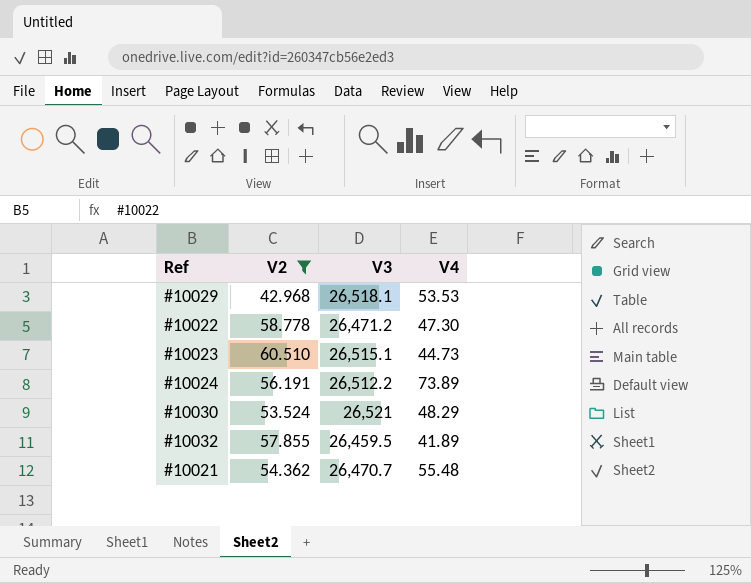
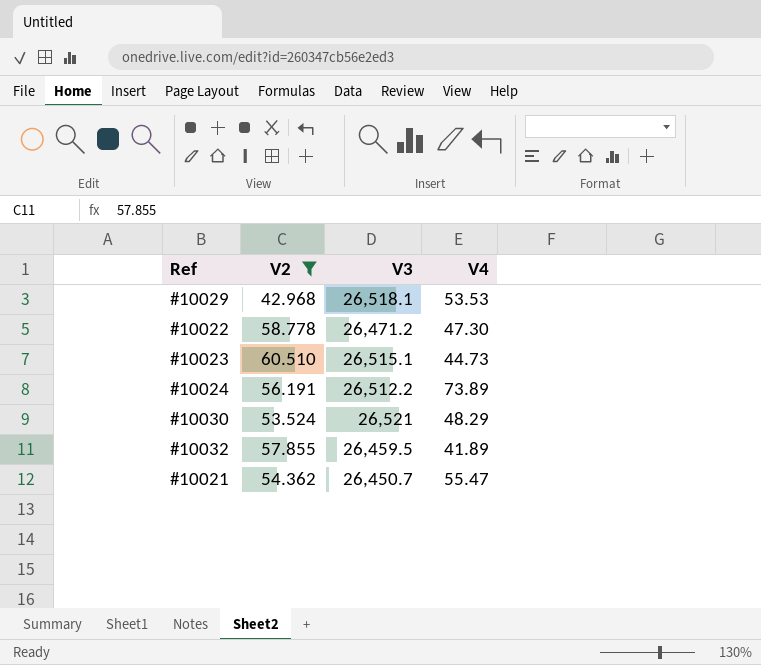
#10021 | V3: 26,470.7 -> 26,450.7
#10021 | V4: 55.48 -> 55.47

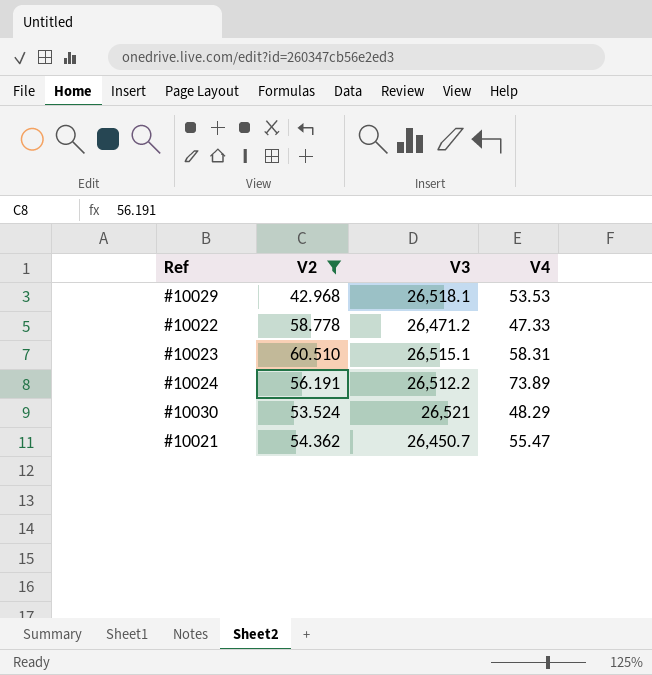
row #10032: 57.855 | 26,459.5 | 41.89 -> none
#10022 | V4: 47.30 -> 47.33
#10023 | V4: 44.73 -> 58.31

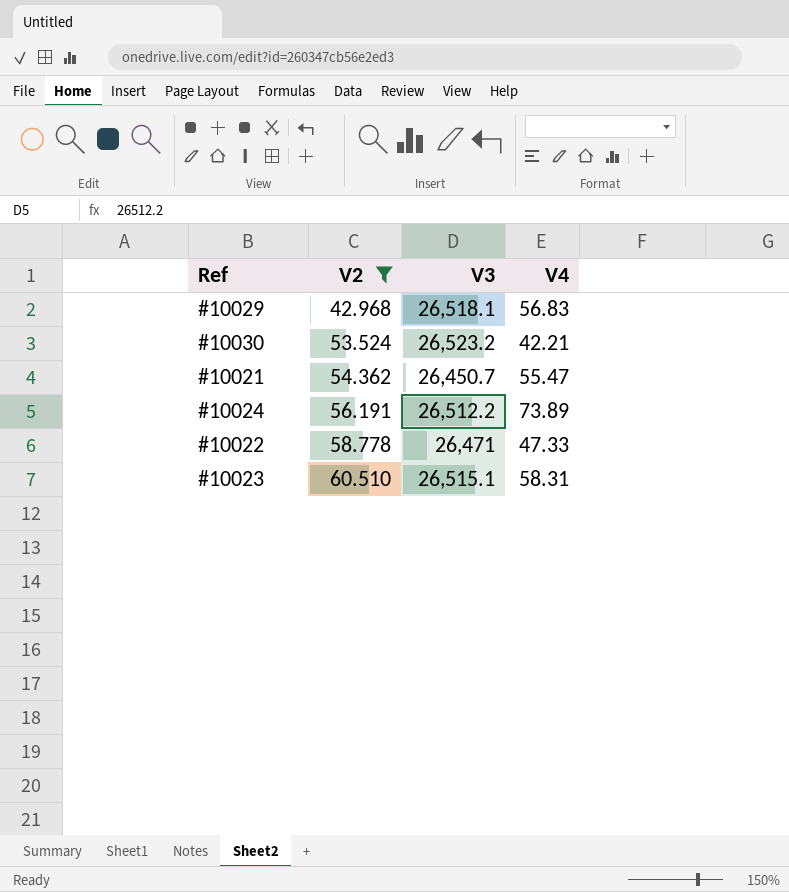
row order: none -> V2 ascending
#10029 | V4: 53.53 -> 56.83
#10030 | V3: 26,521 -> 26,523.2
#10030 | V4: 48.29 -> 42.21
#10022 | V3: 26,471.2 -> 26,471

